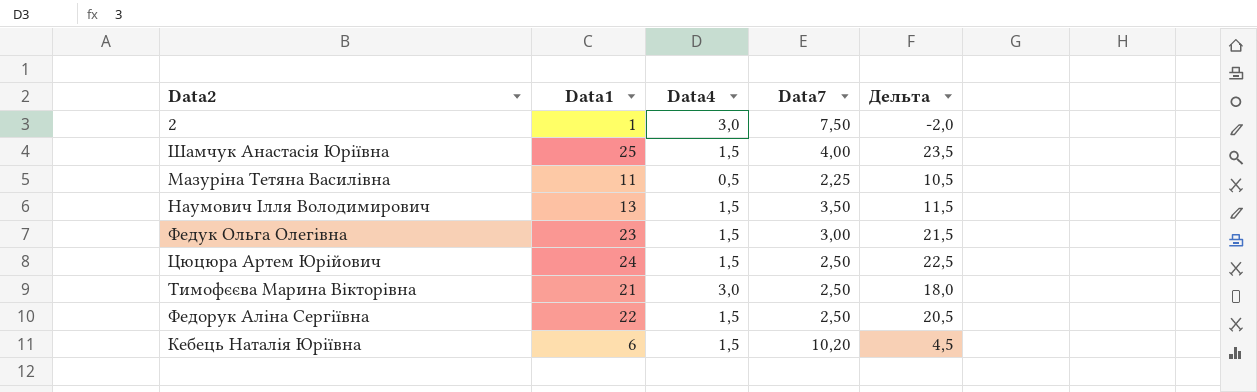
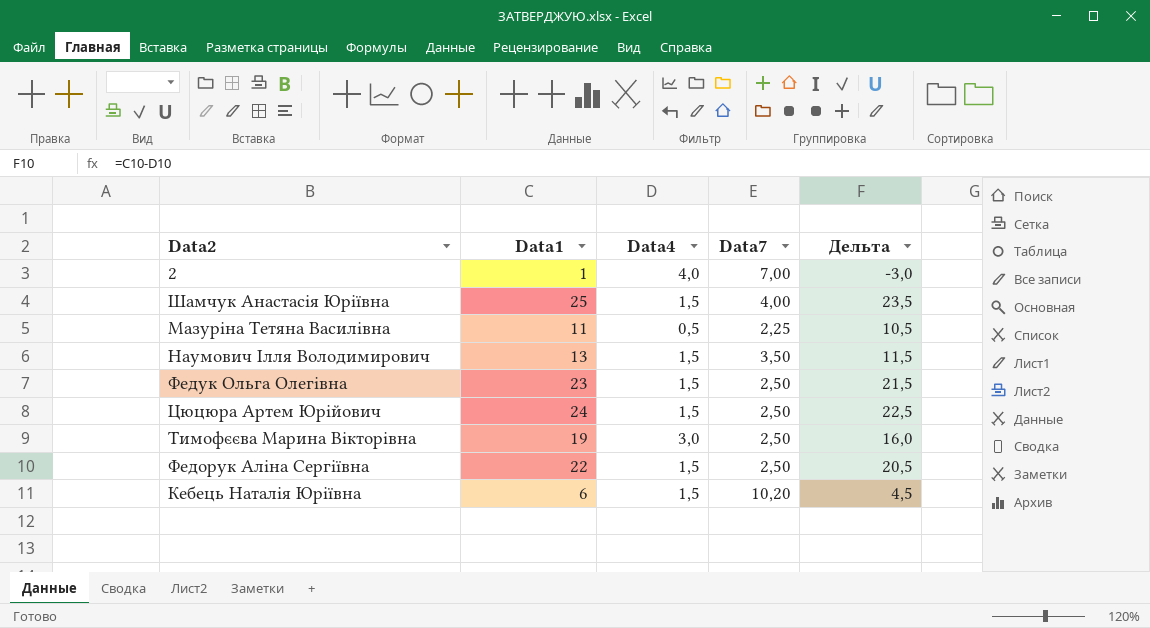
2 | Data4: 3,0 -> 4,0
2 | Data7: 7,50 -> 7,00
2 | Дельта: -2,0 -> -3,0
Федук Ольга Олегівна | Data7: 3,00 -> 2,50
Тимофєєва Марина Вікторівна | Data1: 21 -> 19
Тимофєєва Марина Вікторівна | Дельта: 18,0 -> 16,0

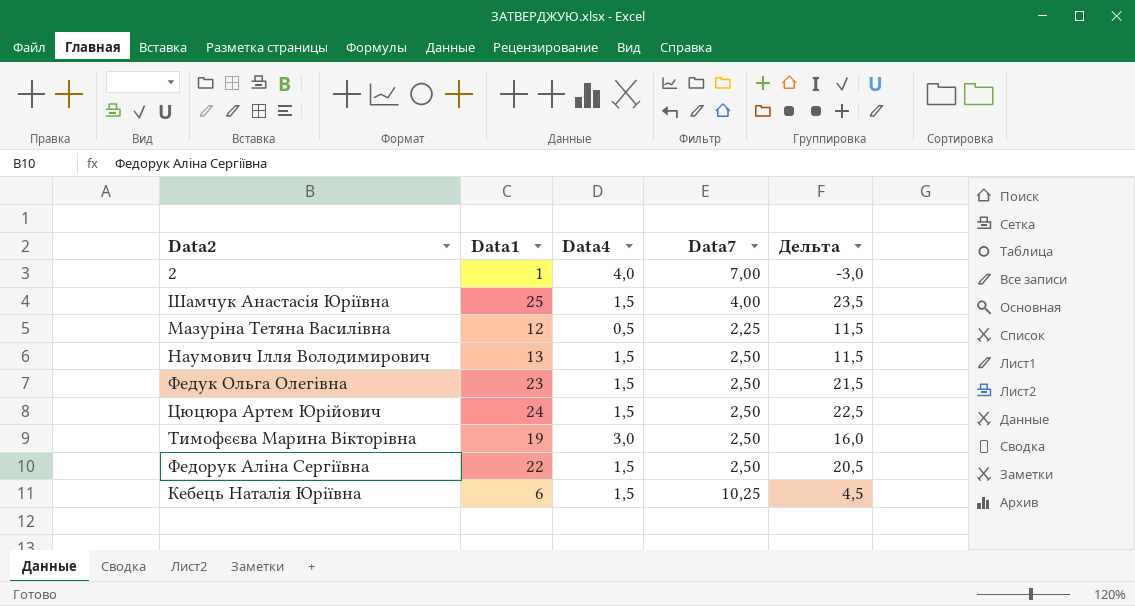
Мазуріна Тетяна Василівна | Data1: 11 -> 12
Мазуріна Тетяна Василівна | Дельта: 10,5 -> 11,5
Наумович Ілля Володимирович | Data7: 3,50 -> 2,50
Кебець Наталія Юріївна | Data7: 10,20 -> 10,25

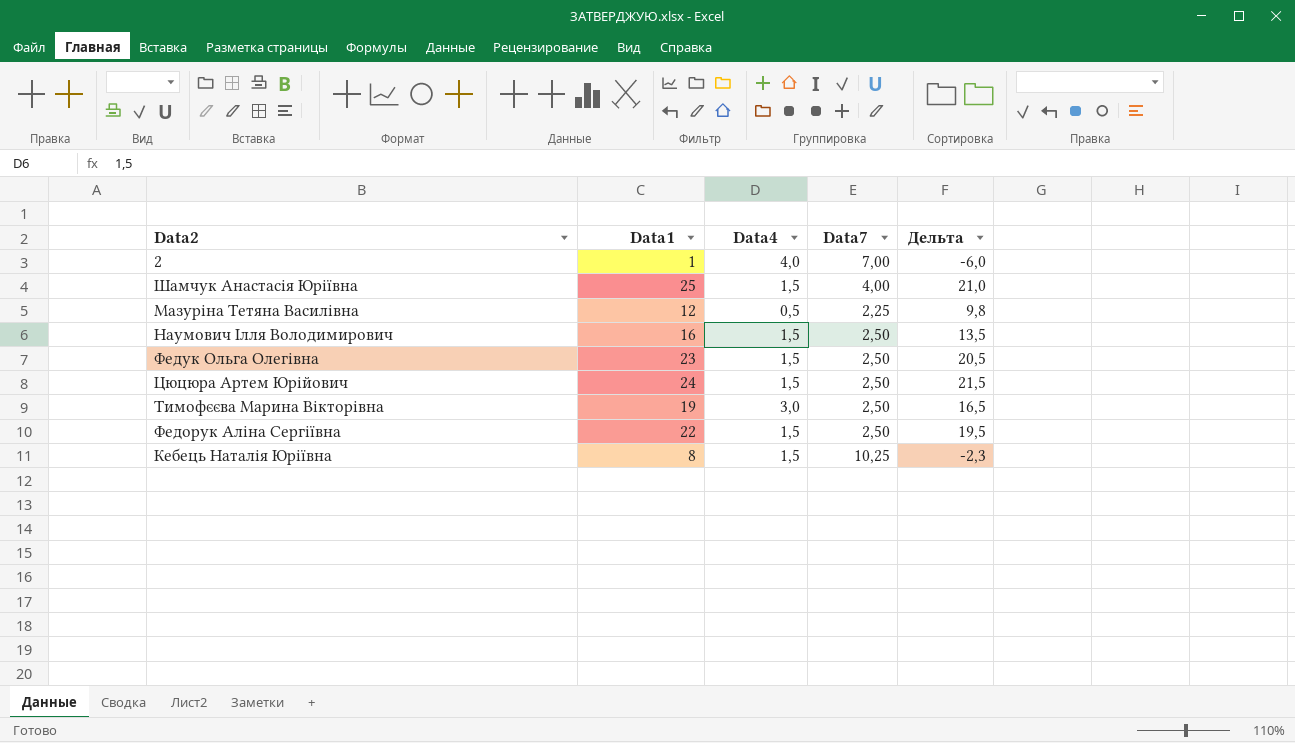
column Дельта | formula: [Data1] - [Data4] -> [Data1] - [Data7]
Наумович Ілля Володимирович | Data1: 13 -> 16
Кебець Наталія Юріївна | Data1: 6 -> 8

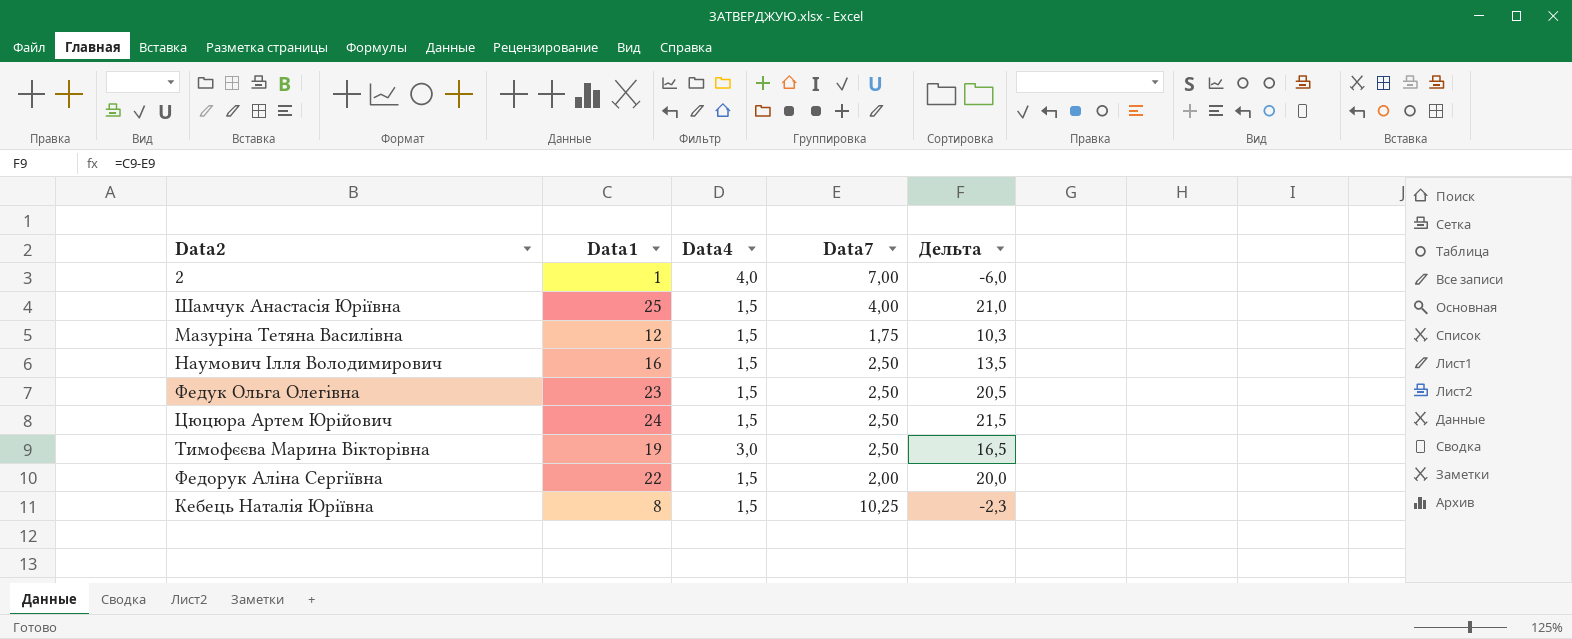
Мазуріна Тетяна Василівна | Data4: 0,5 -> 1,5
Мазуріна Тетяна Василівна | Data7: 2,25 -> 1,75
Мазуріна Тетяна Василівна | Дельта: 9,8 -> 10,3
Федорук Аліна Сергіївна | Data7: 2,50 -> 2,00
Федорук Аліна Сергіївна | Дельта: 19,5 -> 20,0

